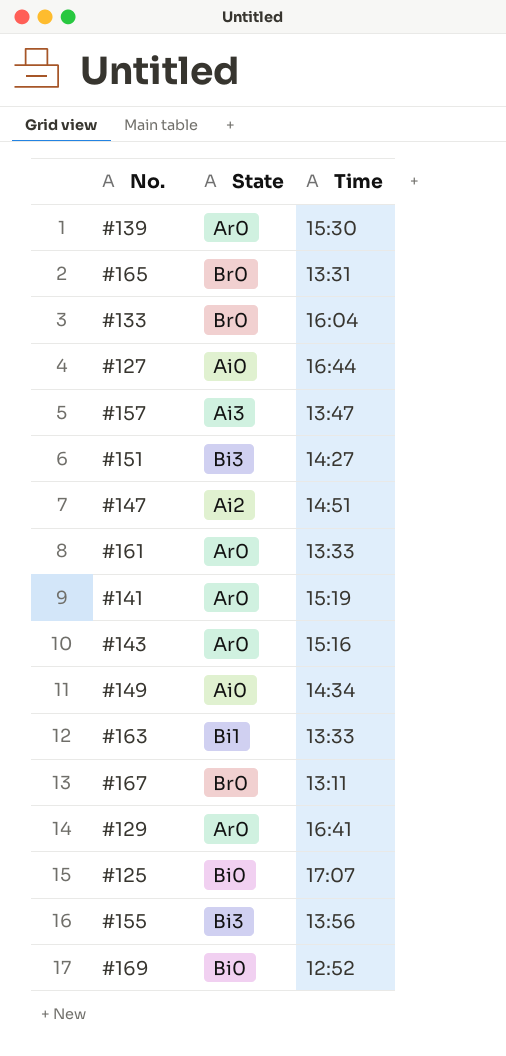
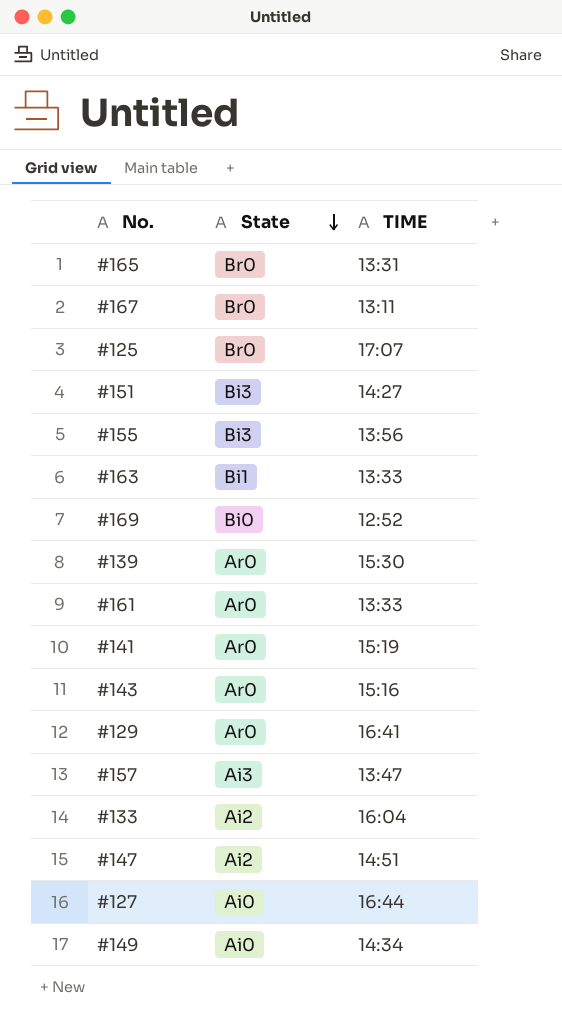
row order: none -> State descending
column name: Time -> TIME
#125 | State: Bi0 -> Br0
#133 | State: Br0 -> Ai2

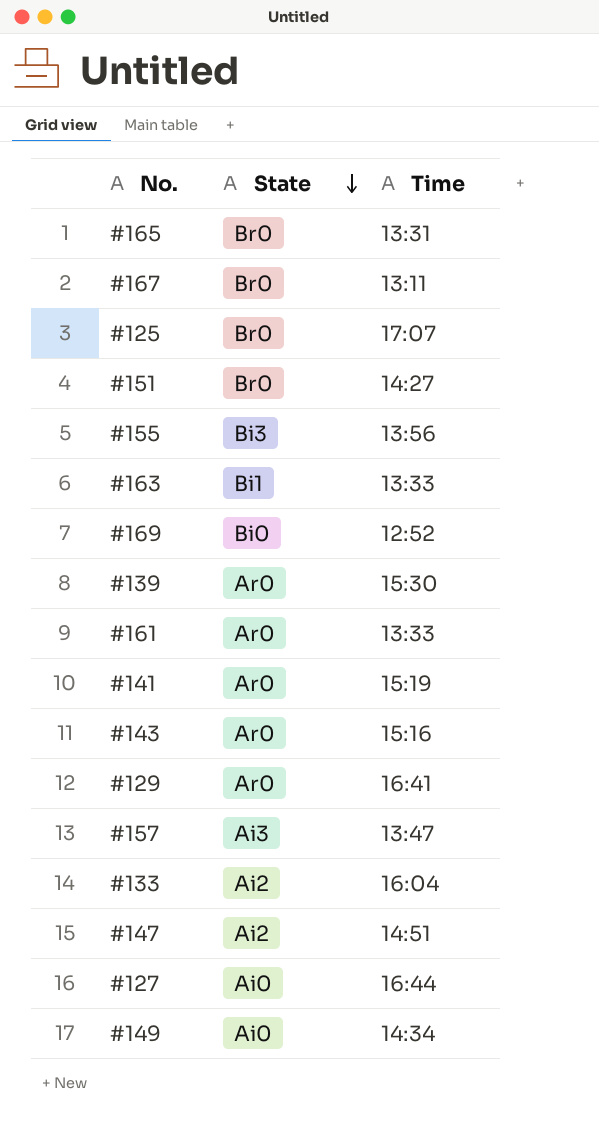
column name: TIME -> Time
#151 | State: Bi3 -> Br0

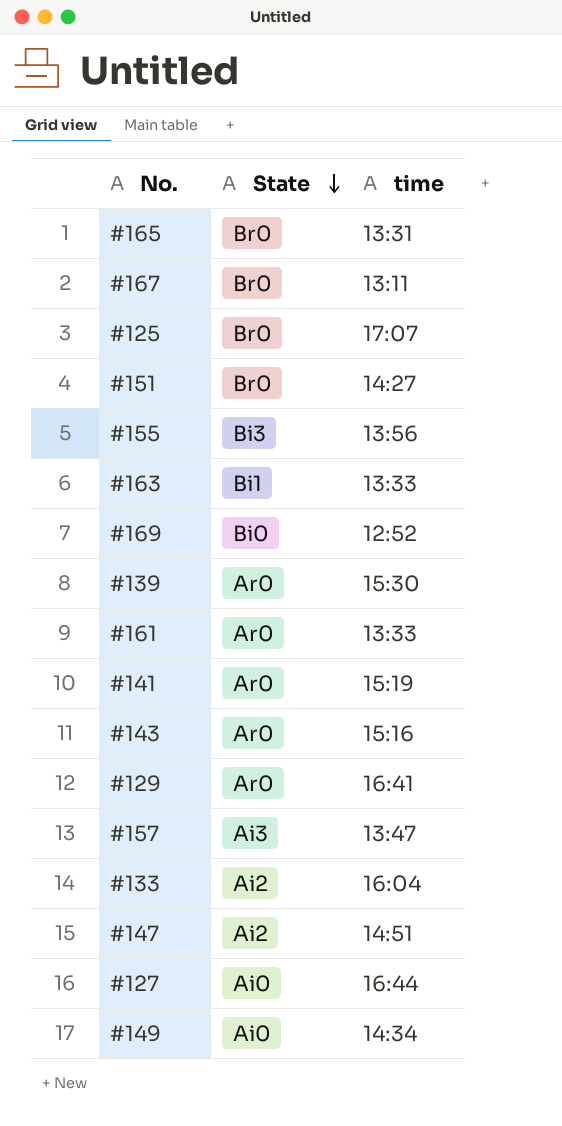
column name: Time -> time

